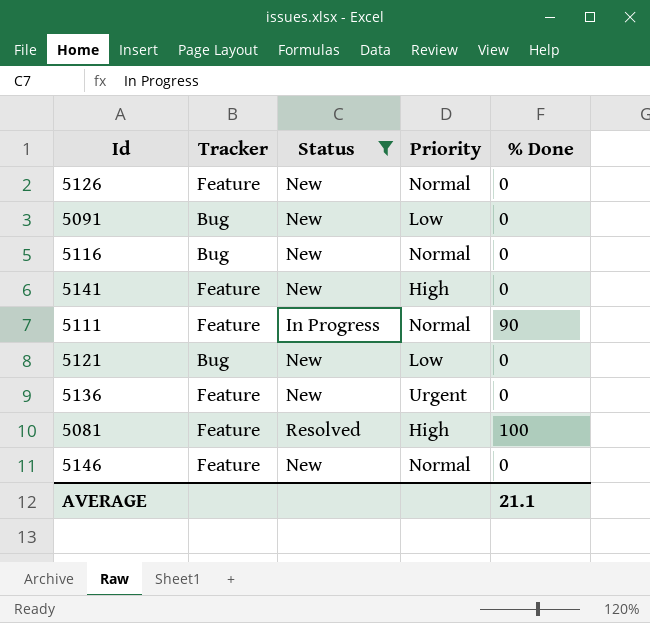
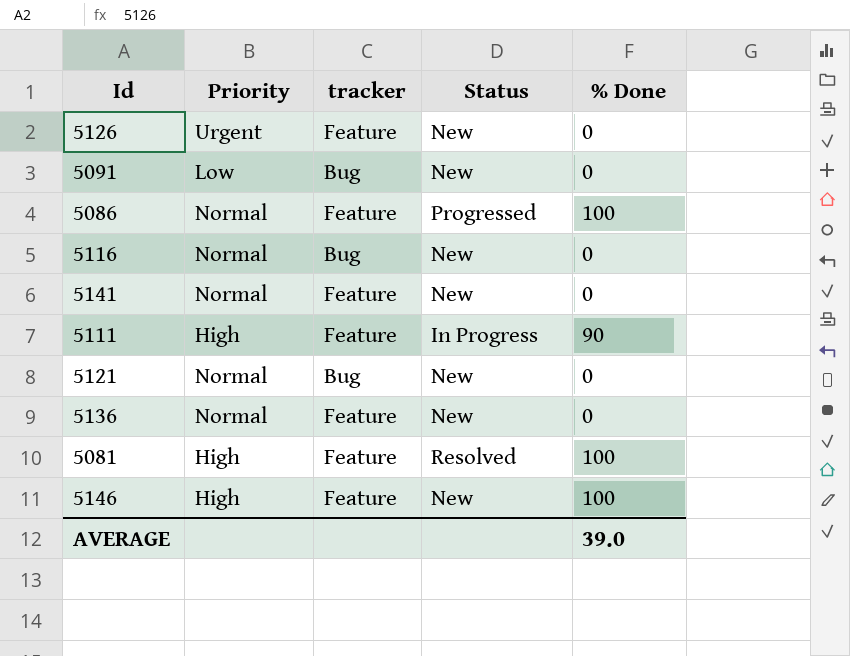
filter: Status != Progressed -> none
column Priority | position: 4 -> 2
column name: Tracker -> tracker
5126 | Priority: Normal -> Urgent
5141 | Priority: High -> Normal
5111 | Priority: Normal -> High
5121 | Priority: Low -> Normal
5136 | Priority: Urgent -> Normal
5146 | Priority: Normal -> High
5146 | % Done: 0 -> 100
AVERAGE | % Done: 21.1 -> 39.0

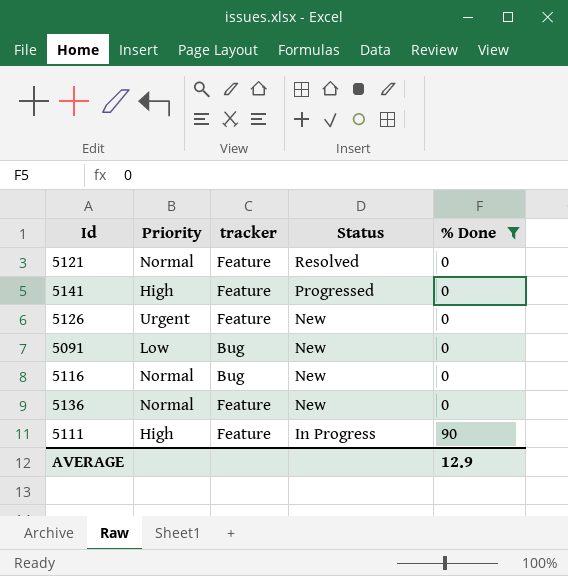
filter: none -> % Done != 100
row order: none -> Status descending
5121 | tracker: Bug -> Feature
5121 | Status: New -> Resolved
5141 | Priority: Normal -> High
5141 | Status: New -> Progressed
AVERAGE | % Done: 39.0 -> 12.9

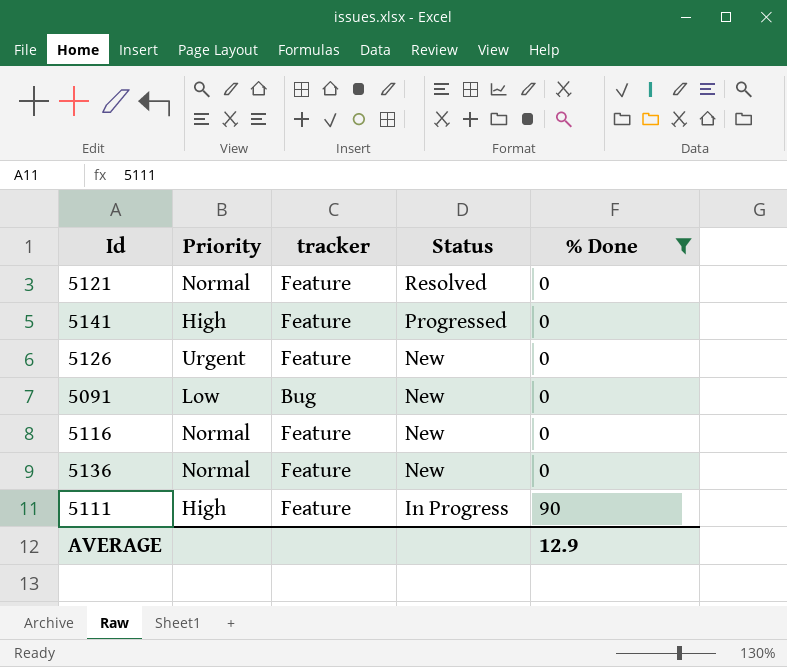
5116 | tracker: Bug -> Feature

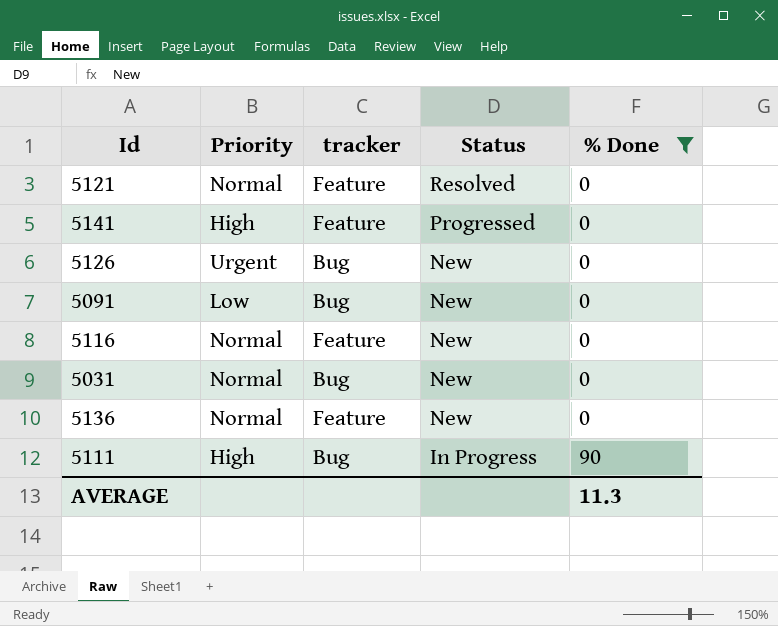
5126 | tracker: Feature -> Bug
row 5031: none -> Normal | Bug | New | 0
5111 | tracker: Feature -> Bug
AVERAGE | % Done: 12.9 -> 11.3

